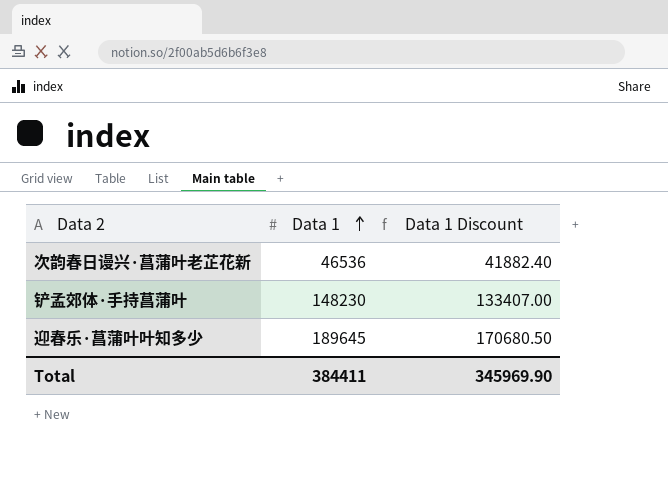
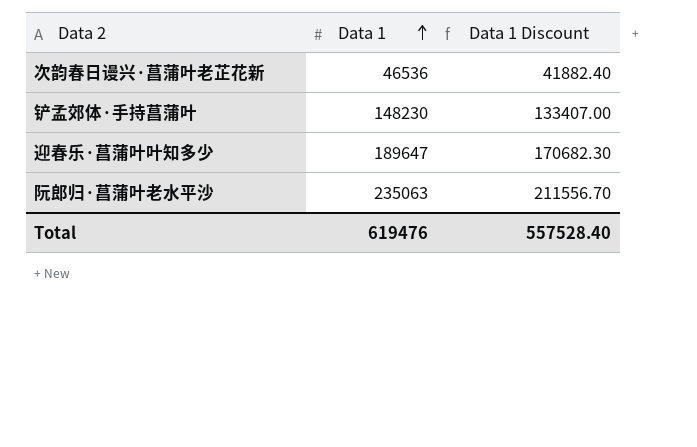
迎春乐·菖蒲叶叶知多少 | Data 1: 189645 -> 189647
迎春乐·菖蒲叶叶知多少 | Data 1 Discount: 170680.50 -> 170682.30
row 阮郎归·菖蒲叶老水平沙: none -> 235063 | 211556.70
Total | Data 1: 384411 -> 619476
Total | Data 1 Discount: 345969.90 -> 557528.40

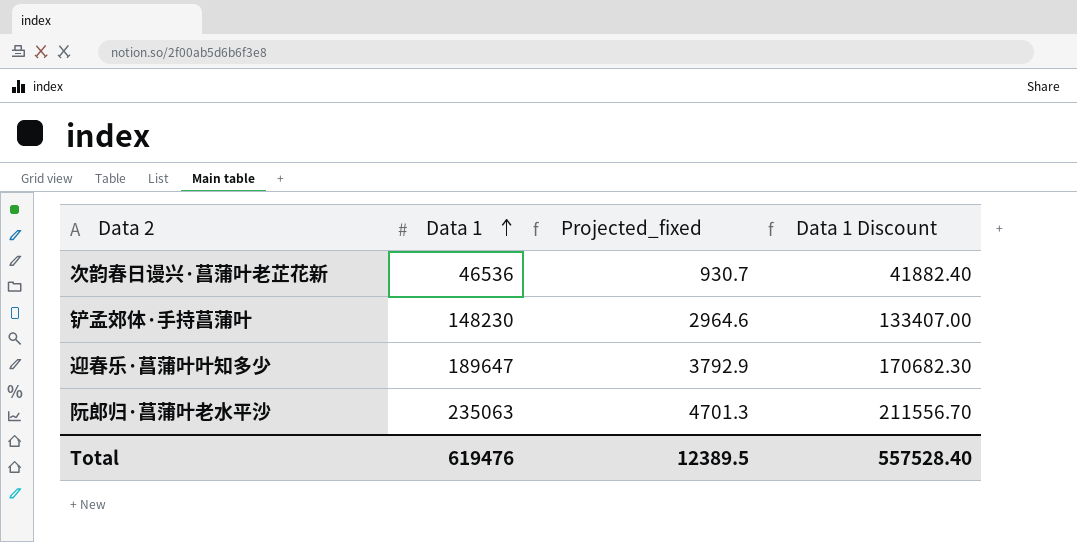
column Projected_fixed | formula: none -> [Data 1] * 0.02

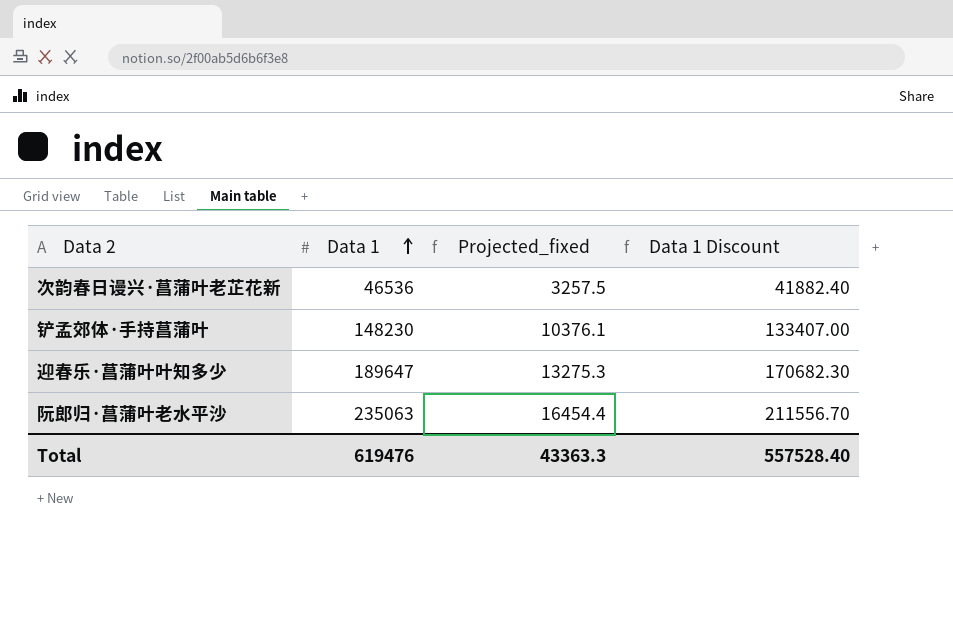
column Projected_fixed | formula: [Data 1] * 0.02 -> [Data 1] * 0.07
Total | Projected_fixed: 12389.5 -> 43363.3

